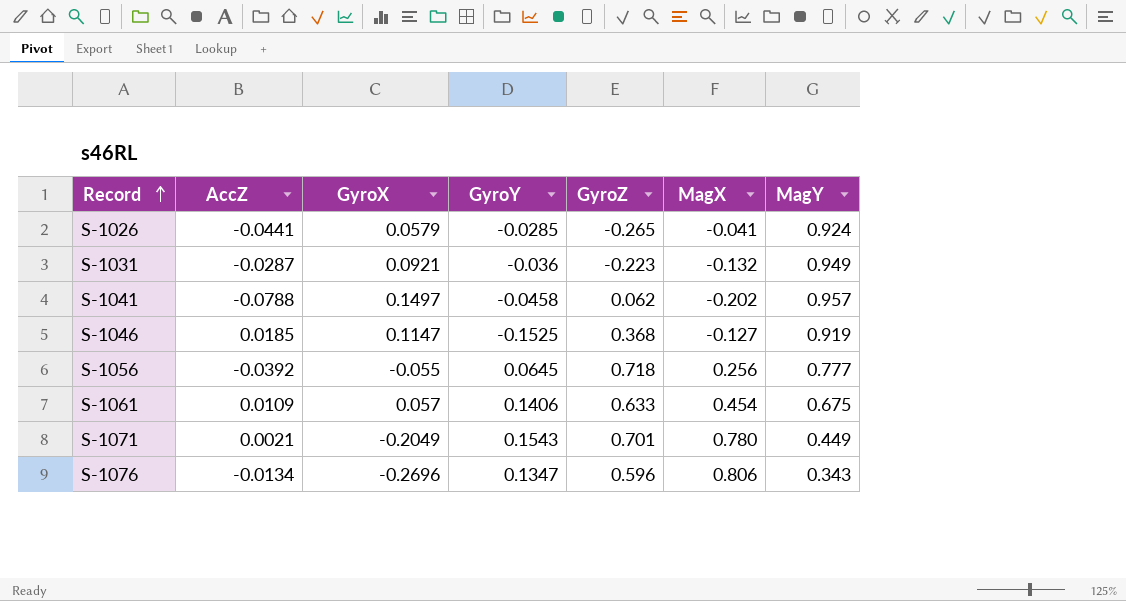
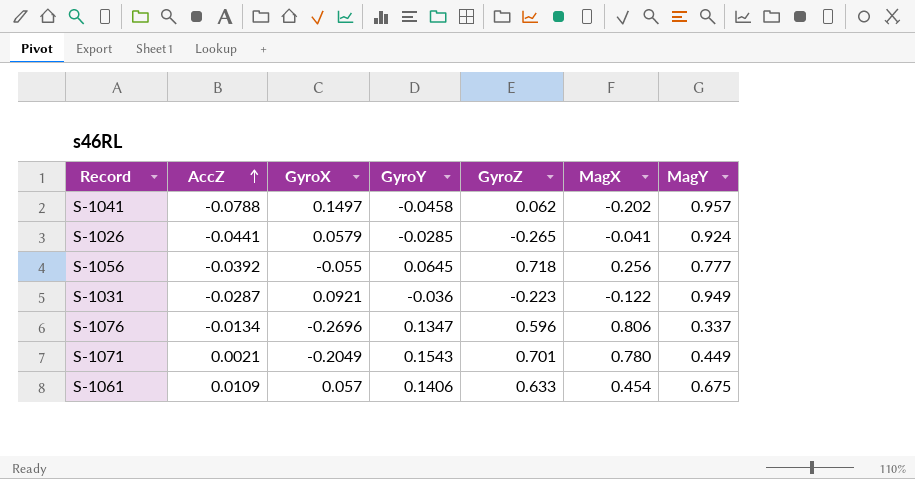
row order: Record ascending -> AccZ ascending
row S-1046: 0.0185 | 0.1147 | -0.1525 | 0.368 | -0.127 | 0.919 -> none
S-1031 | MagX: -0.132 -> -0.122
S-1076 | MagY: 0.343 -> 0.337

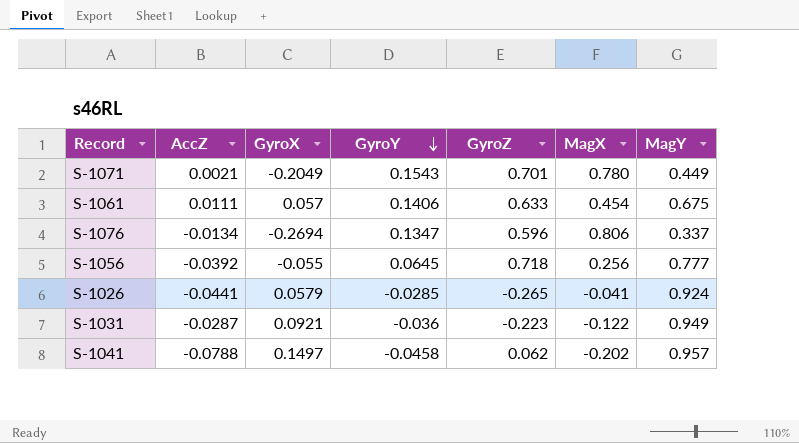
row order: AccZ ascending -> GyroY descending
S-1061 | AccZ: 0.0109 -> 0.0111
S-1076 | GyroX: -0.2696 -> -0.2694

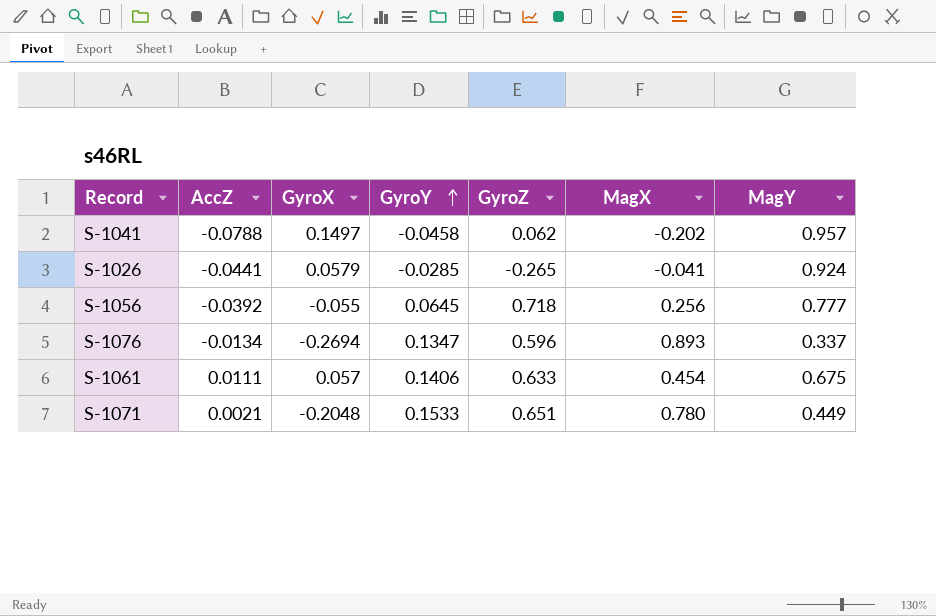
row order: GyroY descending -> GyroY ascending
row S-1031: -0.0287 | 0.0921 | -0.036 | -0.223 | -0.122 | 0.949 -> none
S-1076 | MagX: 0.806 -> 0.893
S-1071 | GyroX: -0.2049 -> -0.2048
S-1071 | GyroY: 0.1543 -> 0.1533
S-1071 | GyroZ: 0.701 -> 0.651

